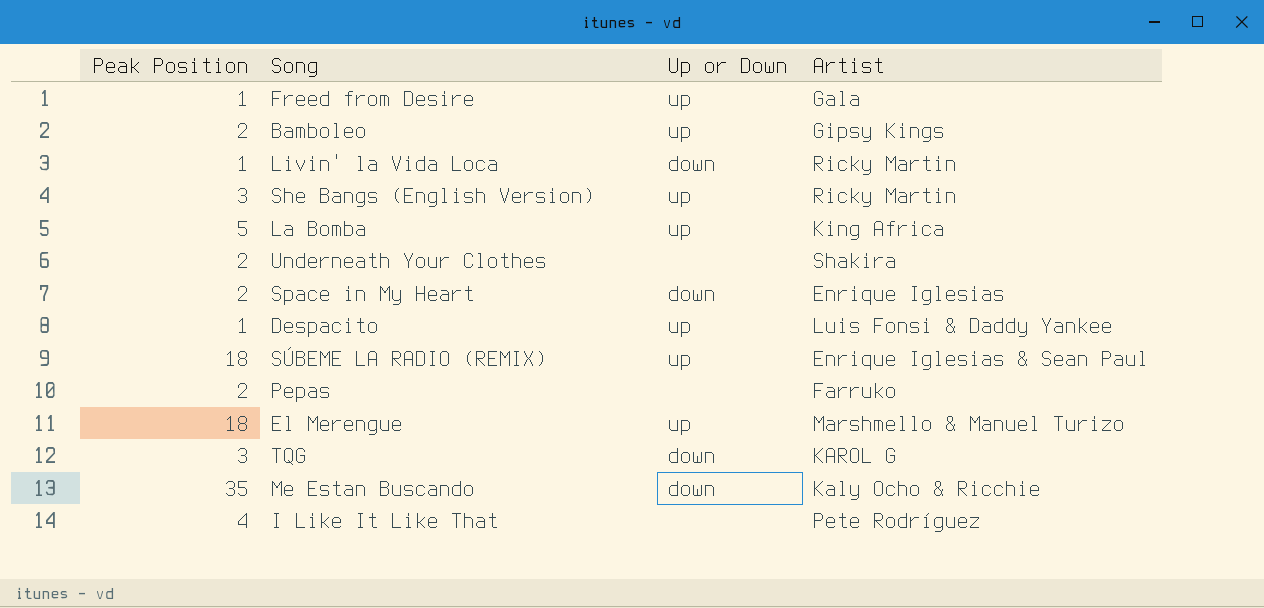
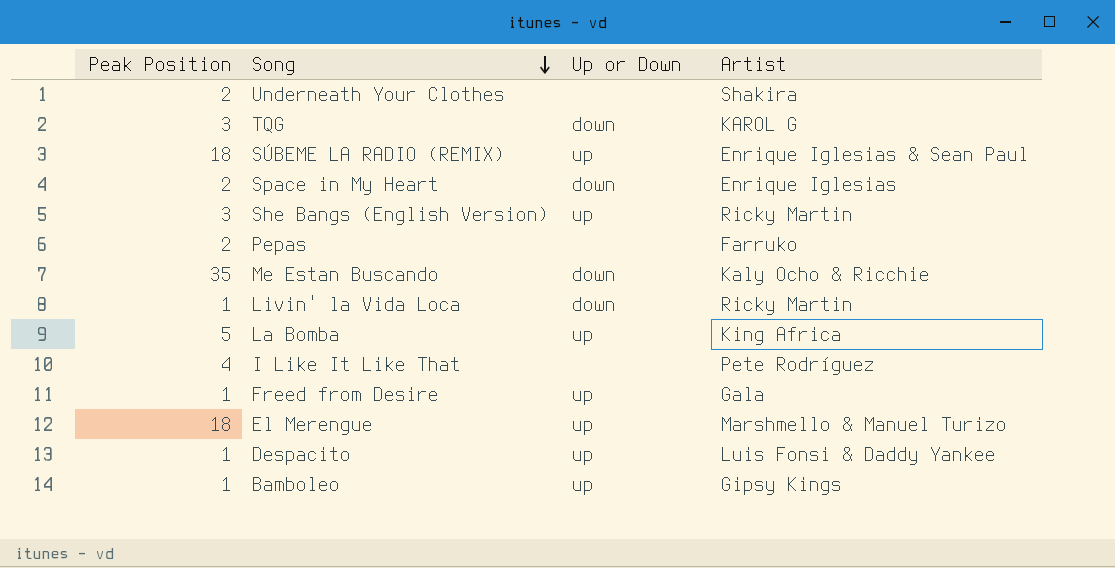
row order: none -> Song descending
Bamboleo | Peak Position: 2 -> 1

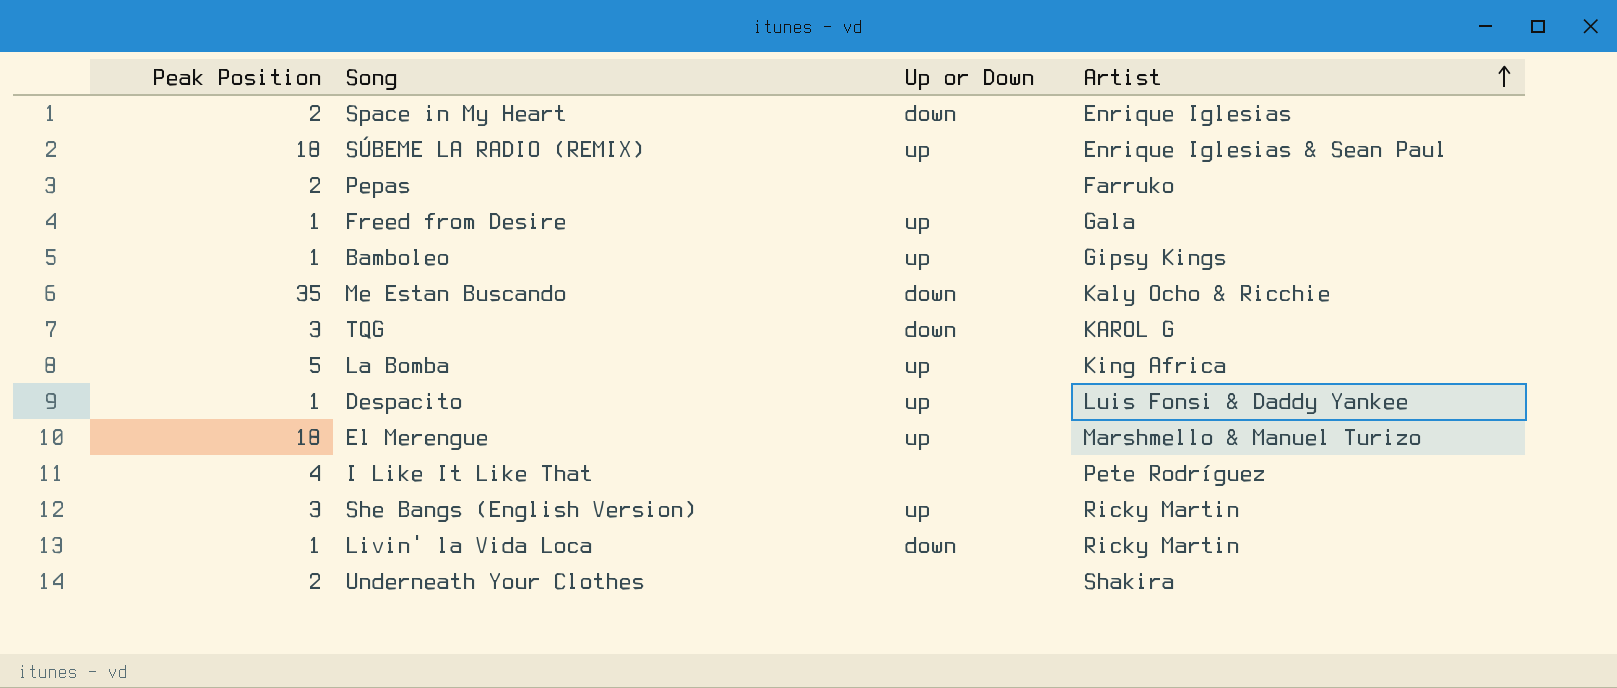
row order: Song descending -> Artist ascending

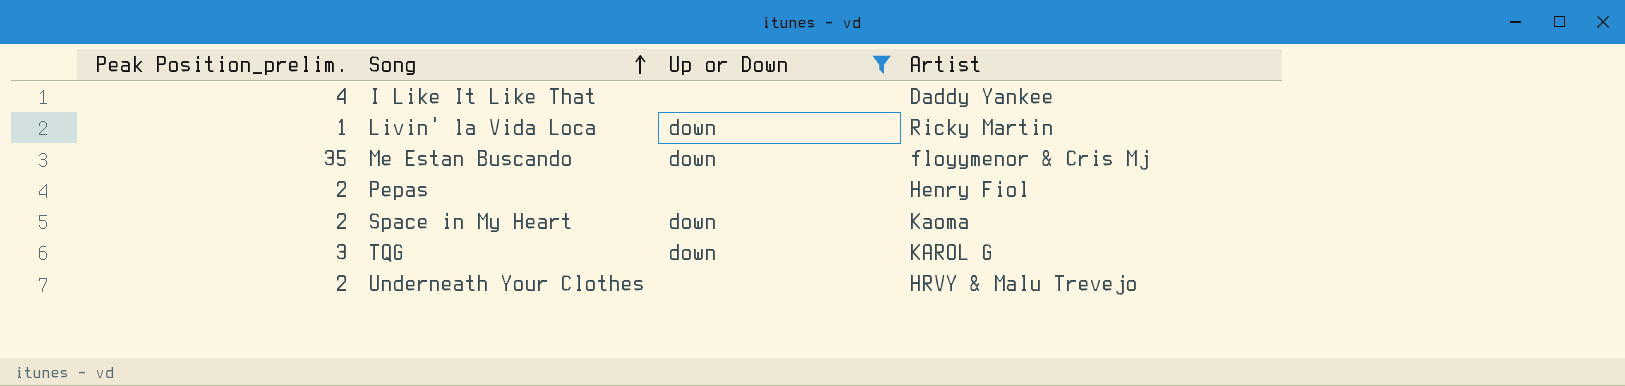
filter: none -> Up or Down != up
row order: Artist ascending -> Song ascending
column name: Peak Position -> Peak Position_prelim.
I Like It Like That | Artist: Pete Rodríguez -> Daddy Yankee
Me Estan Buscando | Artist: Kaly Ocho & Ricchie -> floyymenor & Cris Mj
Pepas | Artist: Farruko -> Henry Fiol
Space in My Heart | Artist: Enrique Iglesias -> Kaoma
Underneath Your Clothes | Artist: Shakira -> HRVY & Malu Trevejo

